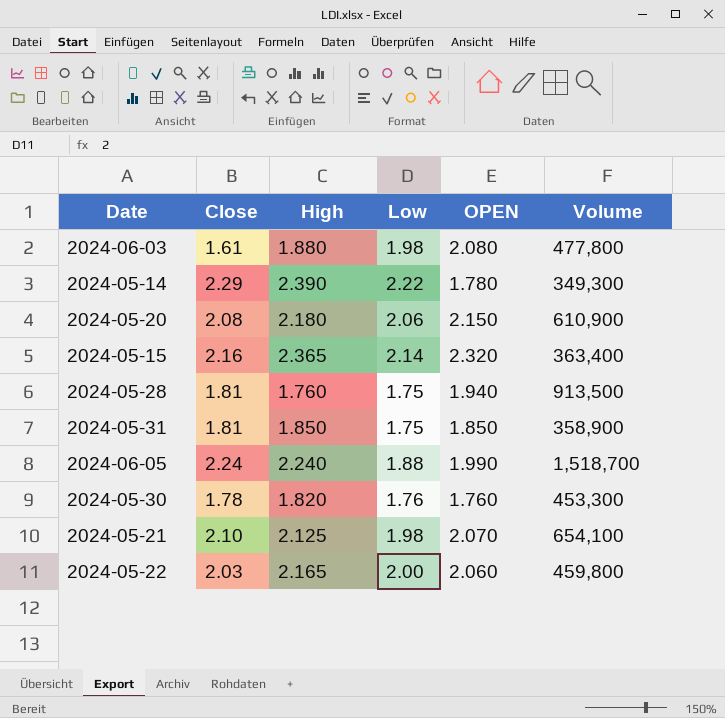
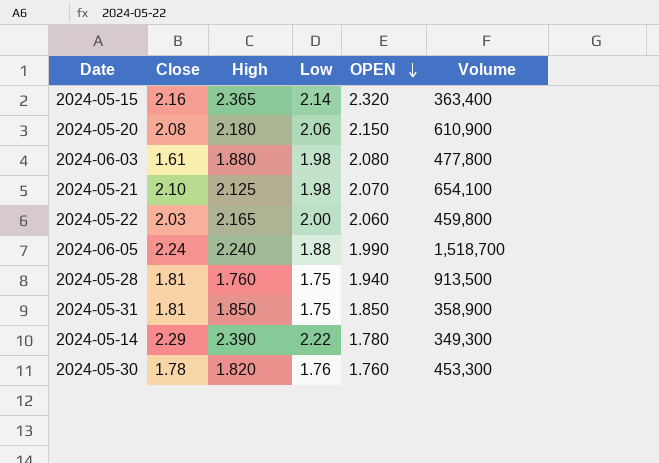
row order: none -> OPEN descending

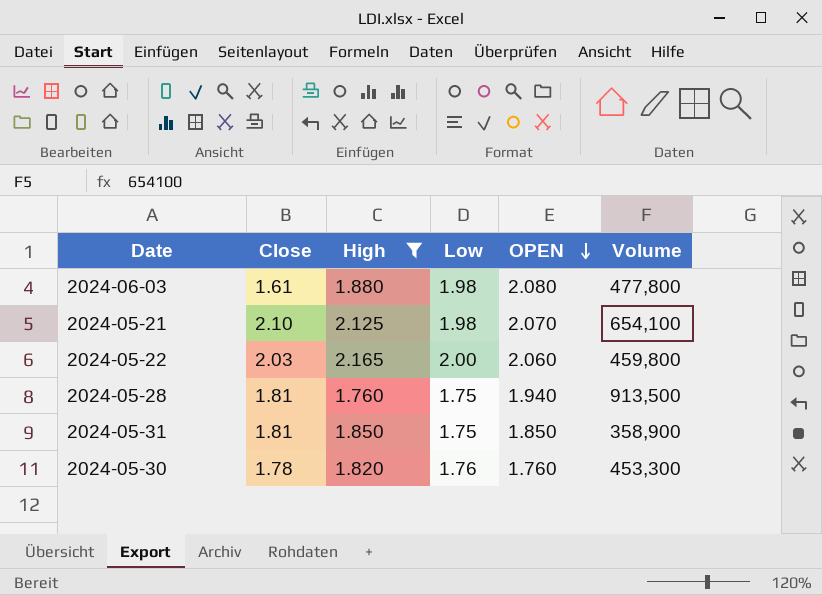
filter: none -> High <= 2.165

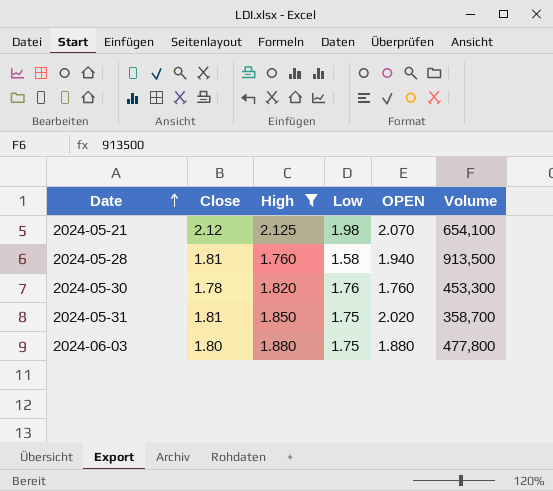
row order: OPEN descending -> Date ascending
row 2024-05-22: 2.03 | 2.165 | 2.00 | 2.060 | 459,800 -> none
2024-05-21 | Close: 2.10 -> 2.12
2024-05-28 | Low: 1.75 -> 1.58
2024-05-31 | OPEN: 1.850 -> 2.020
2024-05-31 | Volume: 358,900 -> 358,700
2024-06-03 | Close: 1.61 -> 1.80
2024-06-03 | Low: 1.98 -> 1.75
2024-06-03 | OPEN: 2.080 -> 1.880

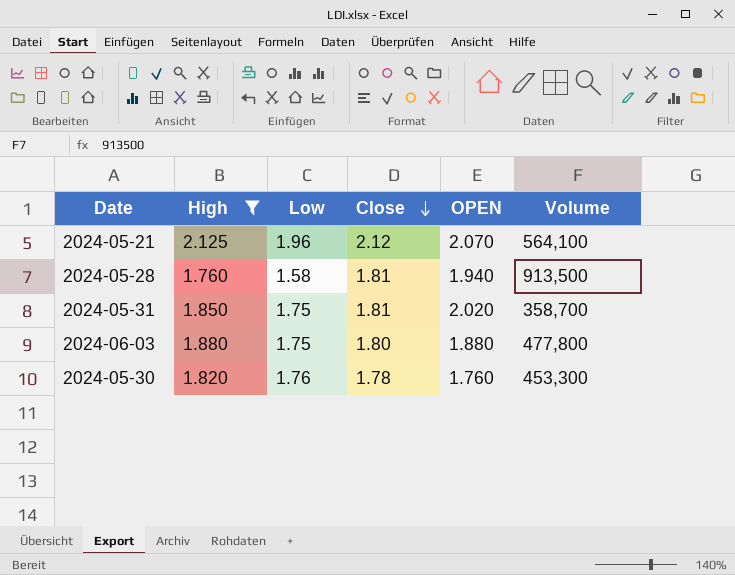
row order: Date ascending -> Close descending
column Close | position: 2 -> 4
2024-05-21 | Low: 1.98 -> 1.96
2024-05-21 | Volume: 654,100 -> 564,100

